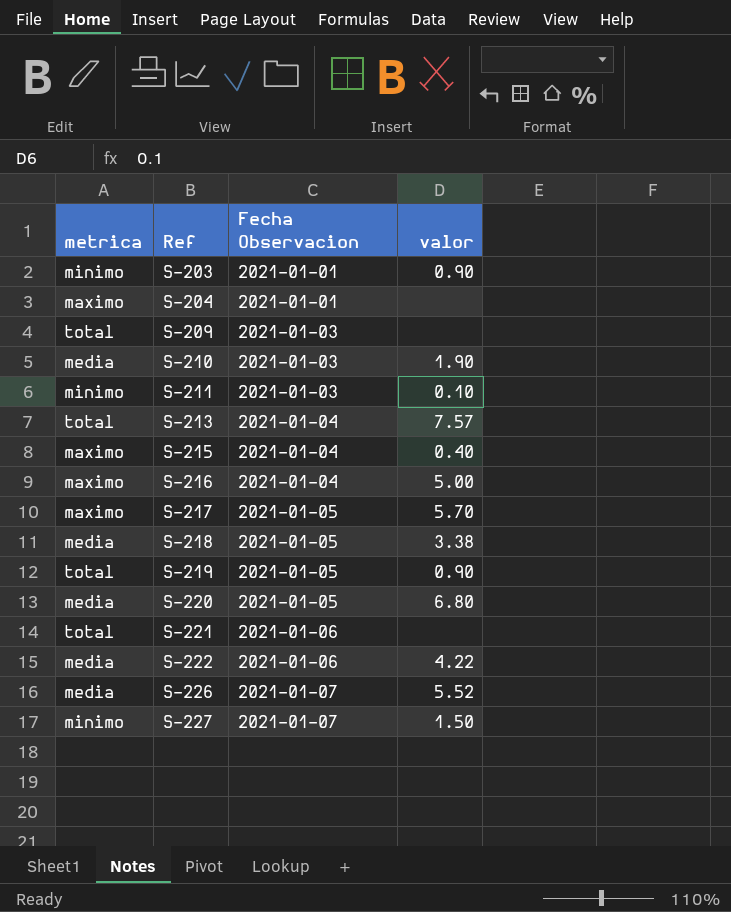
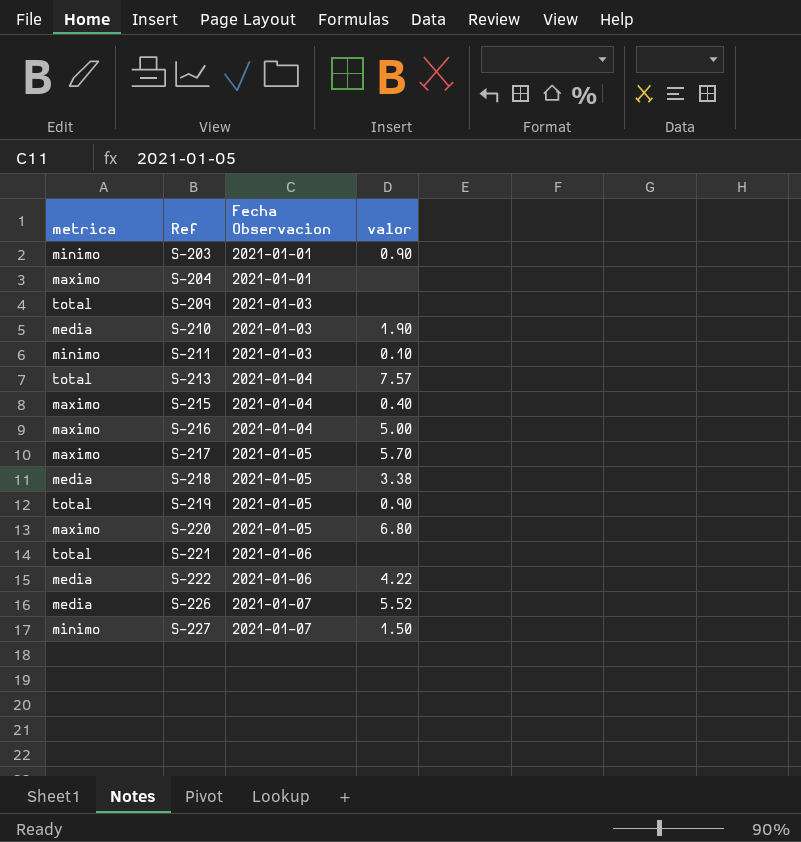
S-220 | metrica: media -> maximo

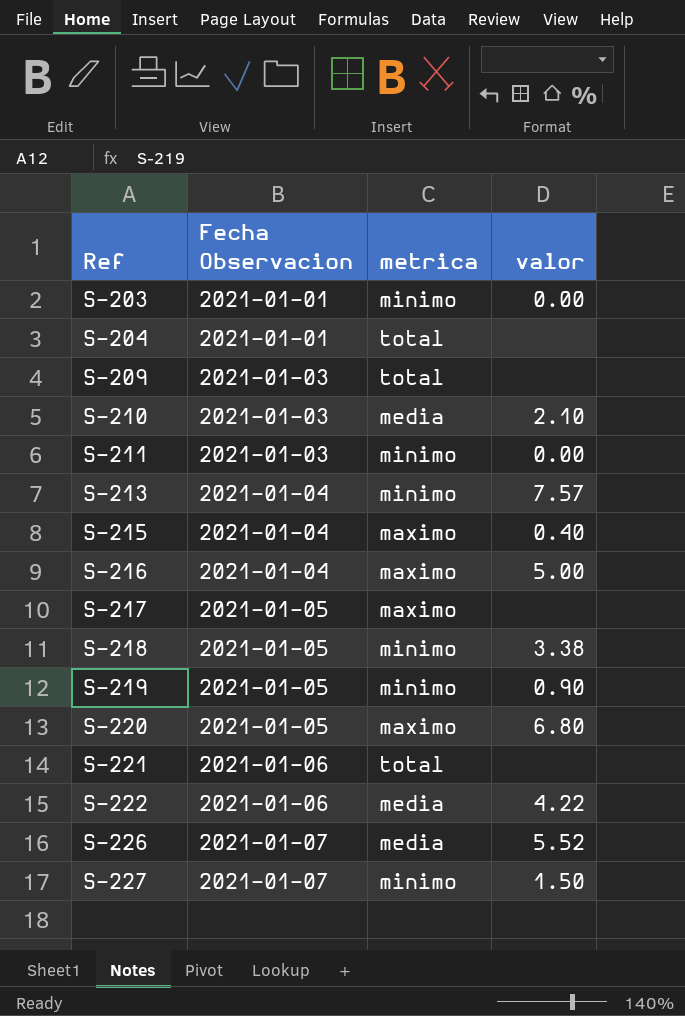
column metrica | position: 1 -> 3
S-203 | valor: 0.90 -> 0.00
S-204 | metrica: maximo -> total
S-210 | valor: 1.90 -> 2.10
S-211 | valor: 0.10 -> 0.00
S-213 | metrica: total -> minimo
S-217 | valor: 5.70 -> none
S-218 | metrica: media -> minimo
S-219 | metrica: total -> minimo

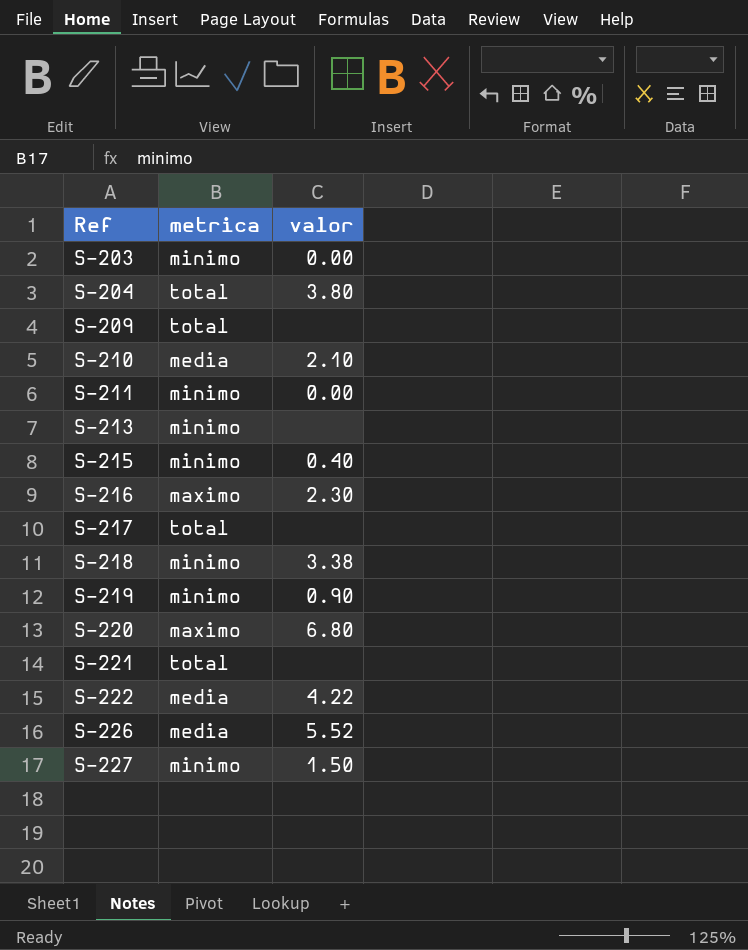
column Fecha Observacion | position: 2 -> none
S-204 | valor: none -> 3.80
S-213 | valor: 7.57 -> none
S-215 | metrica: maximo -> minimo
S-216 | valor: 5.00 -> 2.30
S-217 | metrica: maximo -> total

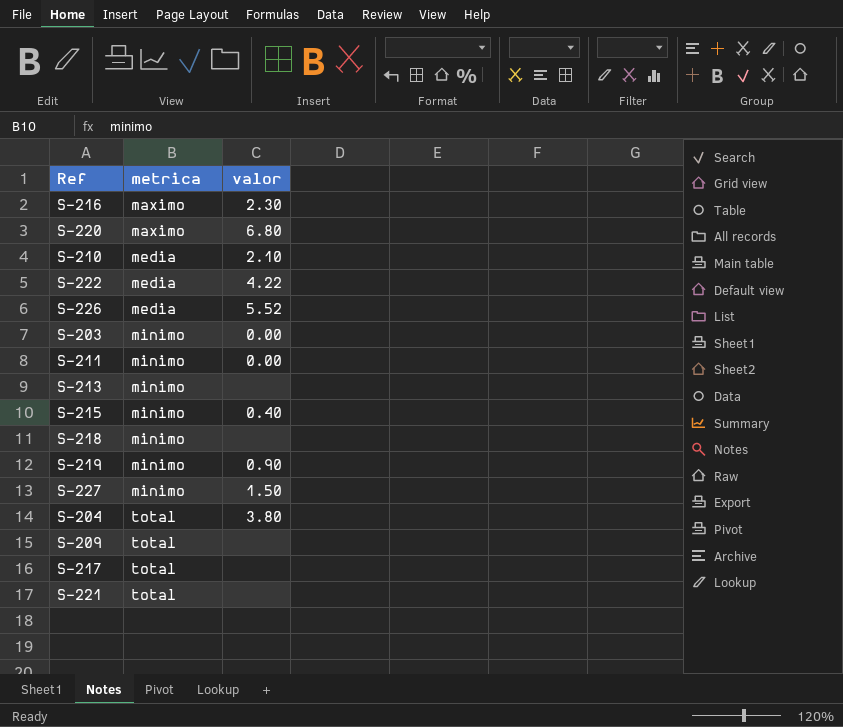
row order: Ref ascending -> metrica ascending
S-218 | valor: 3.38 -> none

